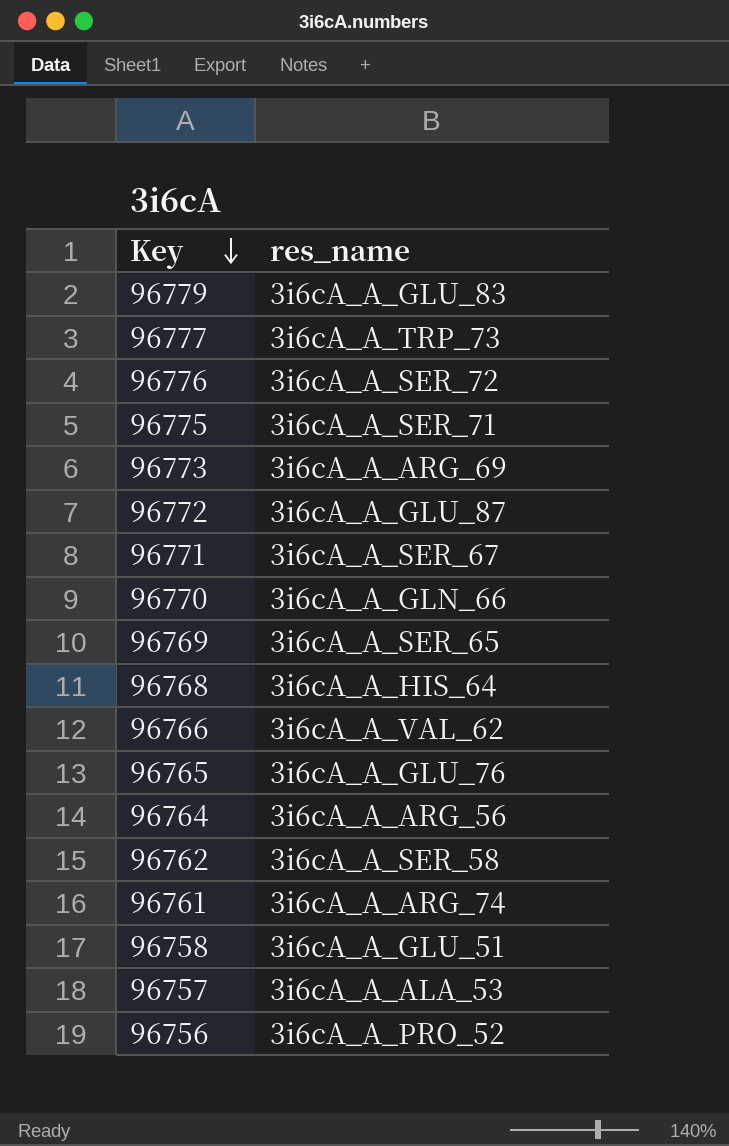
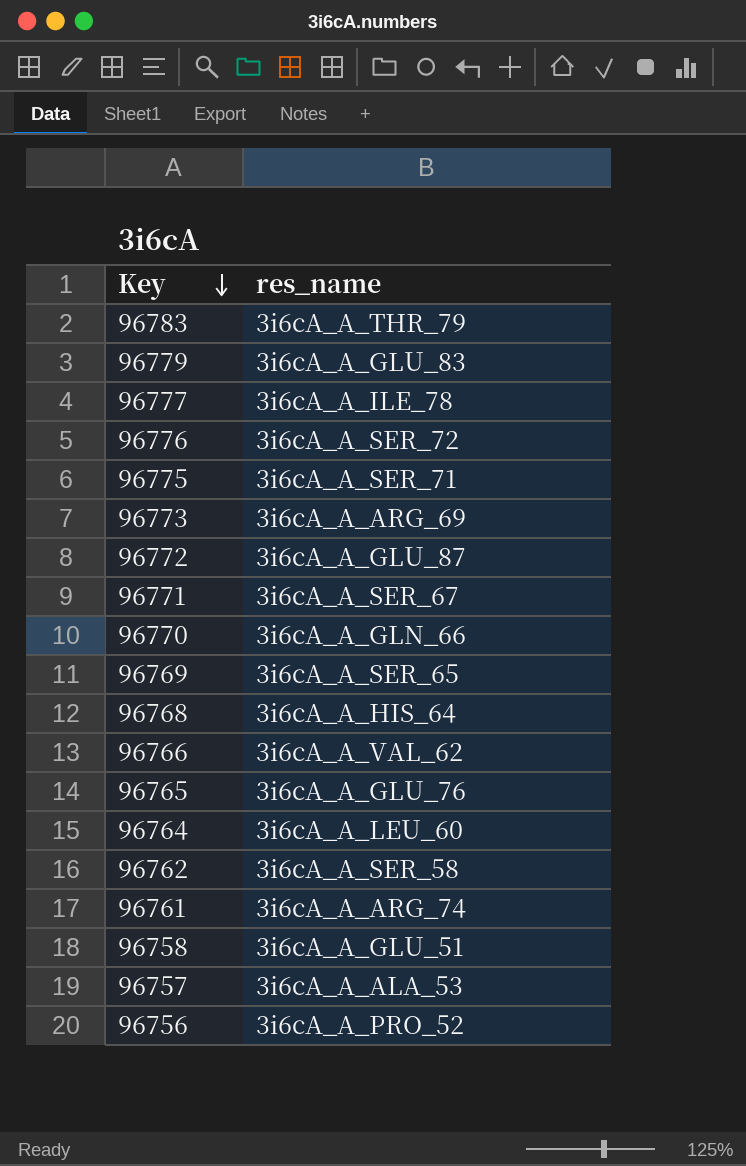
row 96783: none -> 3i6cA_A_THR_79
96777 | res_name: 3i6cA_A_TRP_73 -> 3i6cA_A_ILE_78
96764 | res_name: 3i6cA_A_ARG_56 -> 3i6cA_A_LEU_60

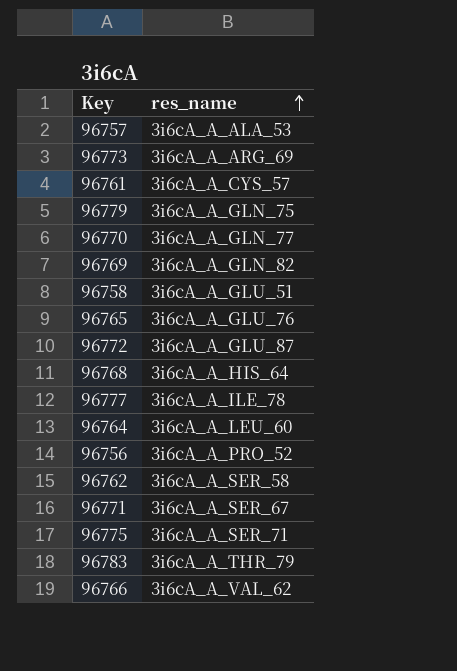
row order: Key descending -> res_name ascending
row 96776: 3i6cA_A_SER_72 -> none
96761 | res_name: 3i6cA_A_ARG_74 -> 3i6cA_A_CYS_57
96779 | res_name: 3i6cA_A_GLU_83 -> 3i6cA_A_GLN_75
96770 | res_name: 3i6cA_A_GLN_66 -> 3i6cA_A_GLN_77
96769 | res_name: 3i6cA_A_SER_65 -> 3i6cA_A_GLN_82

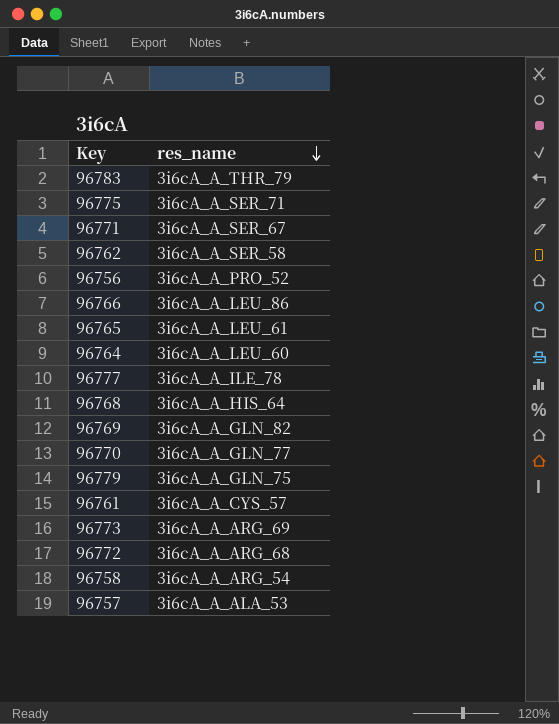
row order: res_name ascending -> res_name descending
96766 | res_name: 3i6cA_A_VAL_62 -> 3i6cA_A_LEU_86
96765 | res_name: 3i6cA_A_GLU_76 -> 3i6cA_A_LEU_61
96772 | res_name: 3i6cA_A_GLU_87 -> 3i6cA_A_ARG_68
96758 | res_name: 3i6cA_A_GLU_51 -> 3i6cA_A_ARG_54

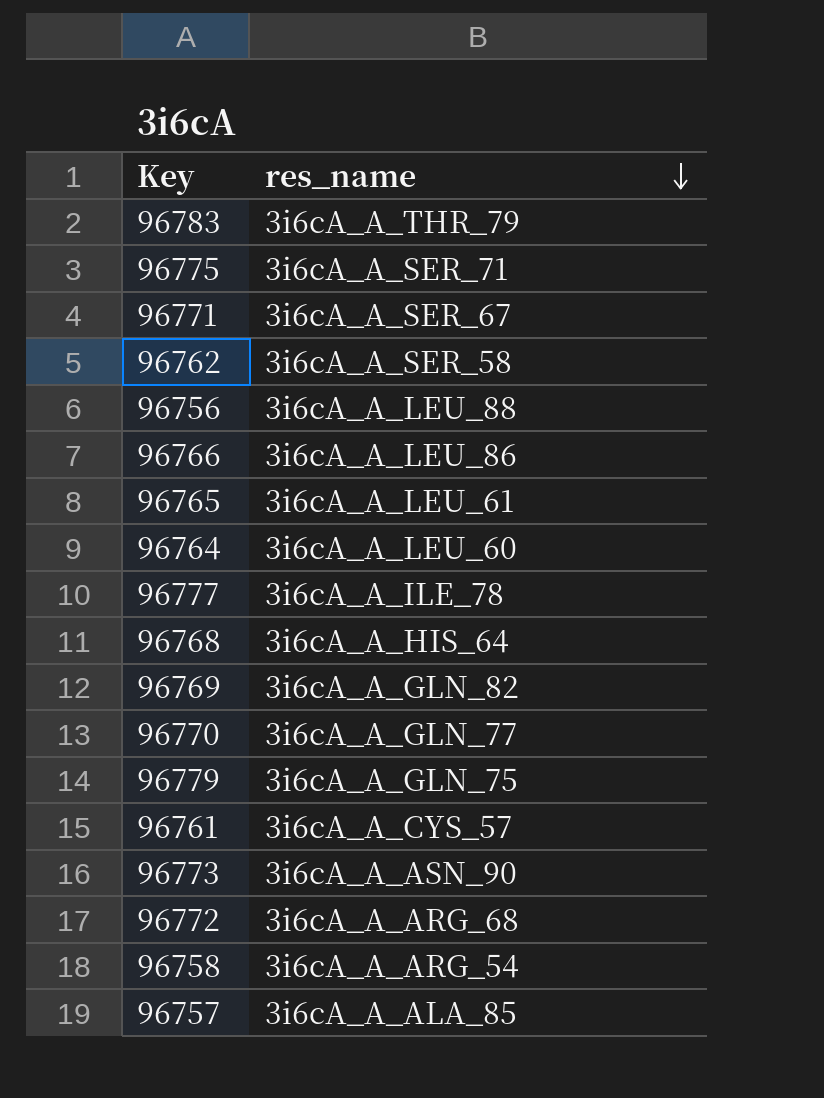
96756 | res_name: 3i6cA_A_PRO_52 -> 3i6cA_A_LEU_88
96773 | res_name: 3i6cA_A_ARG_69 -> 3i6cA_A_ASN_90
96757 | res_name: 3i6cA_A_ALA_53 -> 3i6cA_A_ALA_85

